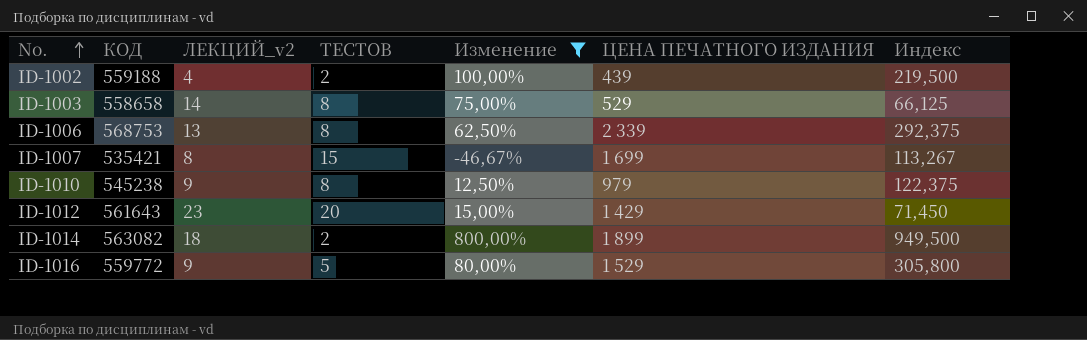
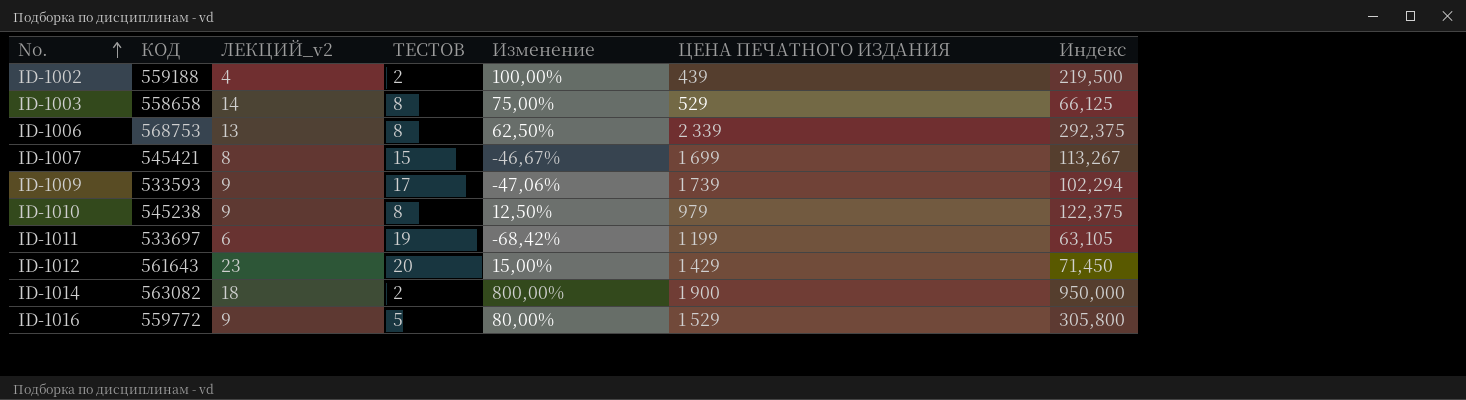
filter: Изменение >= -46,67% -> none
ID-1007 | КОД: 535421 -> 545421
ID-1014 | ЦЕНА ПЕЧАТНОГО ИЗДАНИЯ: 1 899 -> 1 900
ID-1014 | Индекс: 949,500 -> 950,000

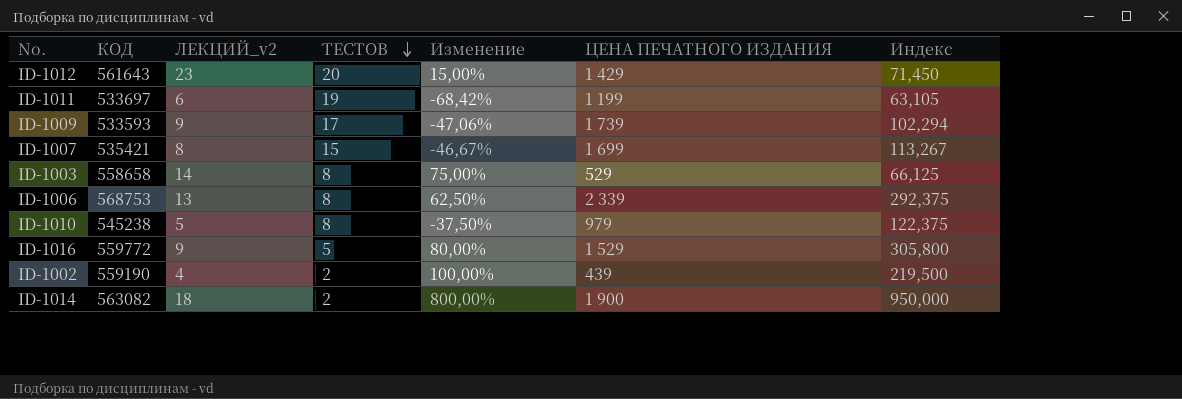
row order: No. ascending -> ТЕСТОВ descending
ID-1007 | КОД: 545421 -> 535421
ID-1010 | ЛЕКЦИЙ_v2: 9 -> 5
ID-1010 | Изменение: 12,50% -> -37,50%
ID-1002 | КОД: 559188 -> 559190

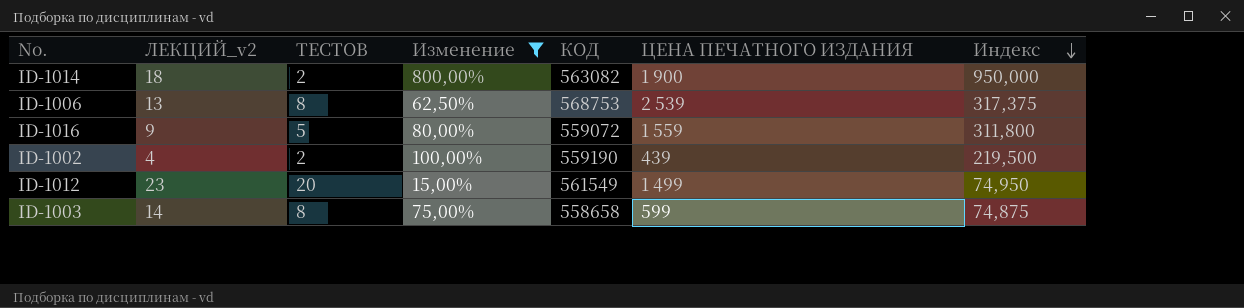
filter: none -> Изменение >= 15,00%
row order: ТЕСТОВ descending -> Индекс descending
column КОД | position: 2 -> 5
ID-1006 | ЦЕНА ПЕЧАТНОГО ИЗДАНИЯ: 2 339 -> 2 539
ID-1006 | Индекс: 292,375 -> 317,375
ID-1016 | КОД: 559772 -> 559072
ID-1016 | ЦЕНА ПЕЧАТНОГО ИЗДАНИЯ: 1 529 -> 1 559
ID-1016 | Индекс: 305,800 -> 311,800
ID-1012 | КОД: 561643 -> 561549
ID-1012 | ЦЕНА ПЕЧАТНОГО ИЗДАНИЯ: 1 429 -> 1 499
ID-1012 | Индекс: 71,450 -> 74,950
ID-1003 | ЦЕНА ПЕЧАТНОГО ИЗДАНИЯ: 529 -> 599
ID-1003 | Индекс: 66,125 -> 74,875

